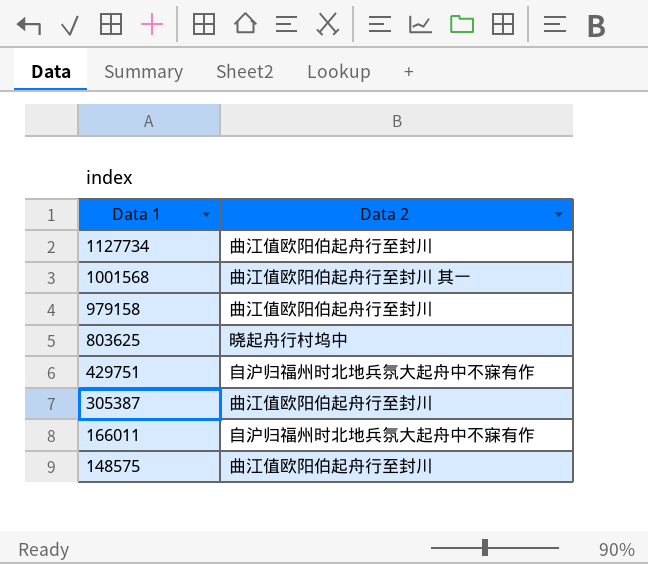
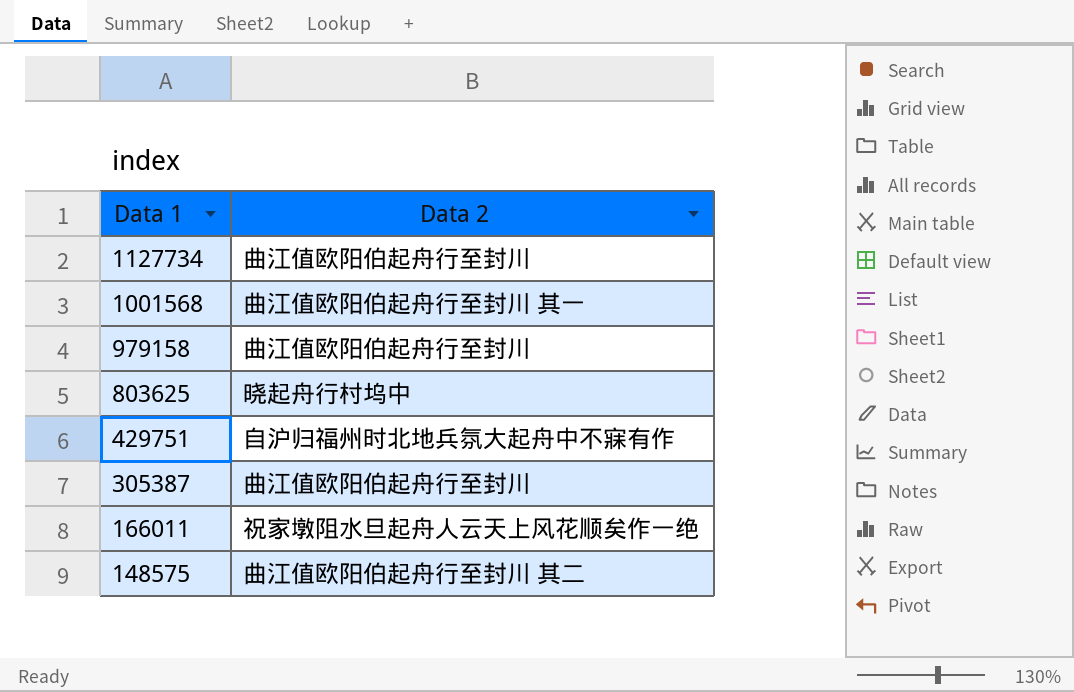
166011 | Data 2: 自沪归福州时北地兵氛大起舟中不寐有作 -> 祝家墩阻水旦起舟人云天上风花顺矣作一绝
148575 | Data 2: 曲江值欧阳伯起舟行至封川 -> 曲江值欧阳伯起舟行至封川 其二

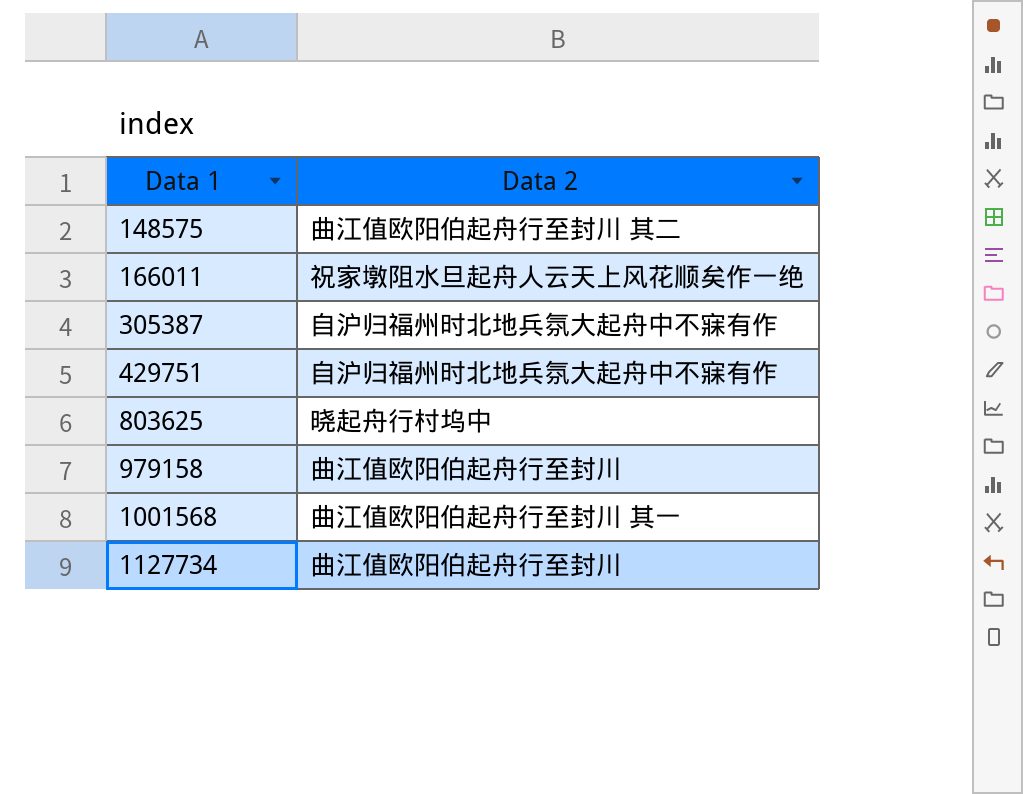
row order: Data 1 descending -> Data 1 ascending
305387 | Data 2: 曲江值欧阳伯起舟行至封川 -> 自沪归福州时北地兵氛大起舟中不寐有作

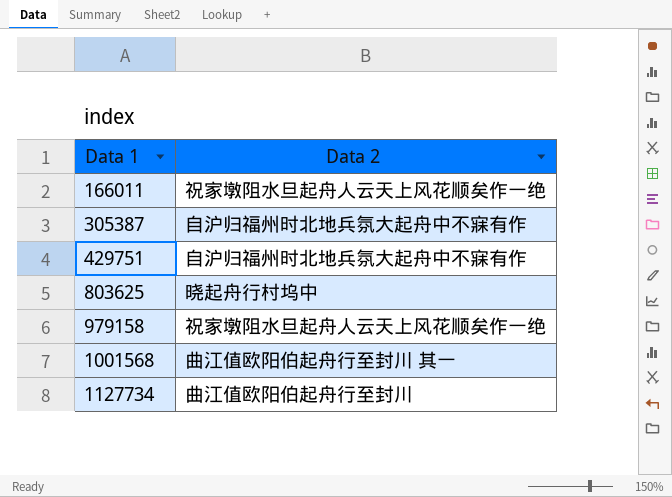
row 148575: 曲江值欧阳伯起舟行至封川 其二 -> none
979158 | Data 2: 曲江值欧阳伯起舟行至封川 -> 祝家墩阻水旦起舟人云天上风花顺矣作一绝

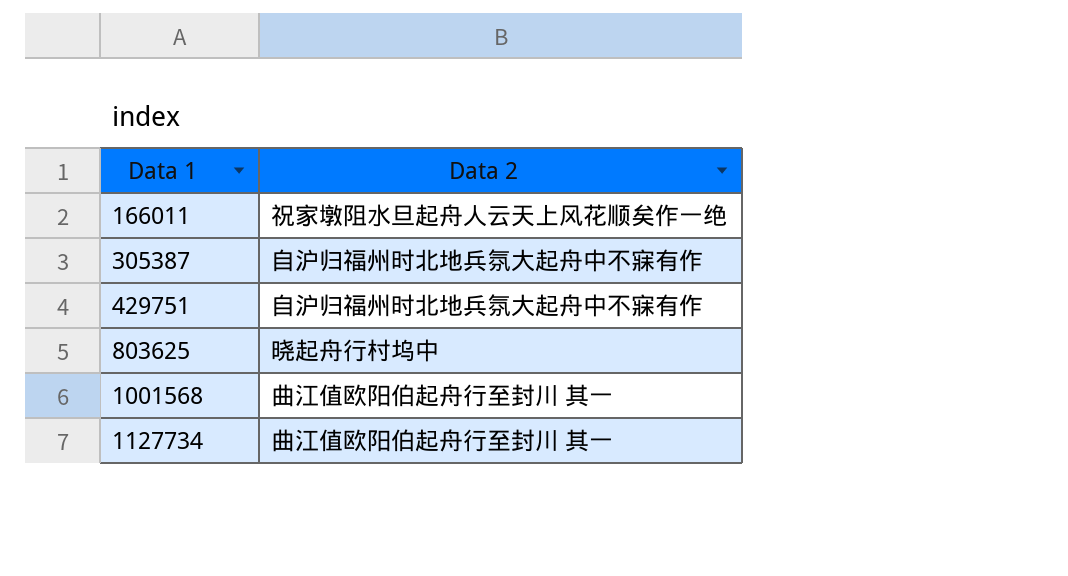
row 979158: 祝家墩阻水旦起舟人云天上风花顺矣作一绝 -> none
1127734 | Data 2: 曲江值欧阳伯起舟行至封川 -> 曲江值欧阳伯起舟行至封川 其一

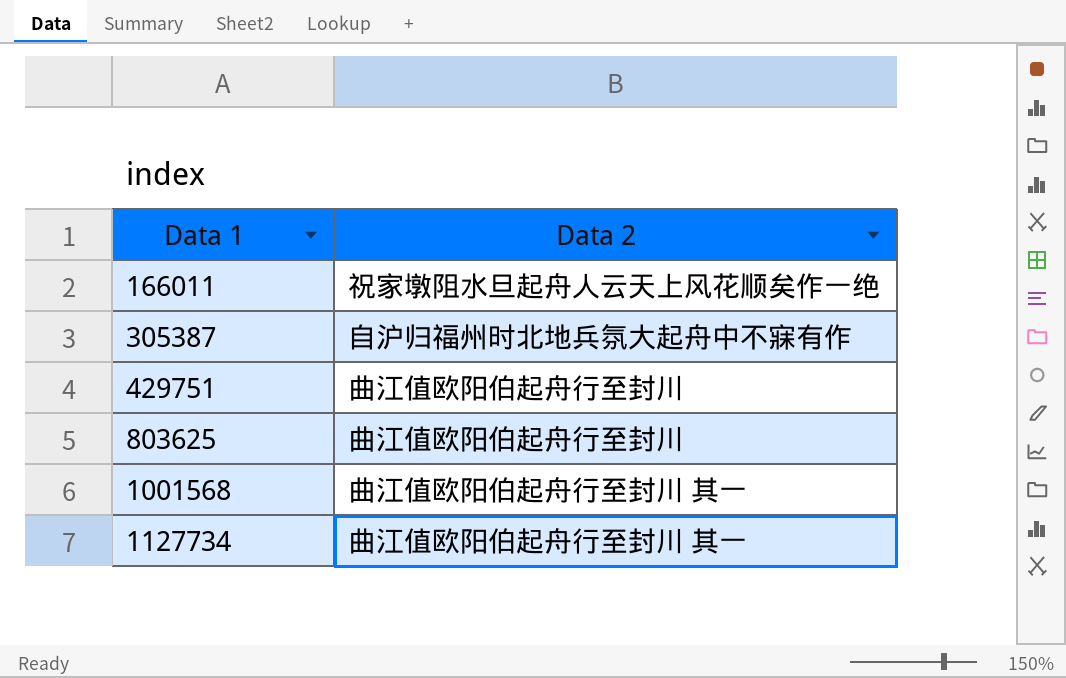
429751 | Data 2: 自沪归福州时北地兵氛大起舟中不寐有作 -> 曲江值欧阳伯起舟行至封川
803625 | Data 2: 晓起舟行村坞中 -> 曲江值欧阳伯起舟行至封川

